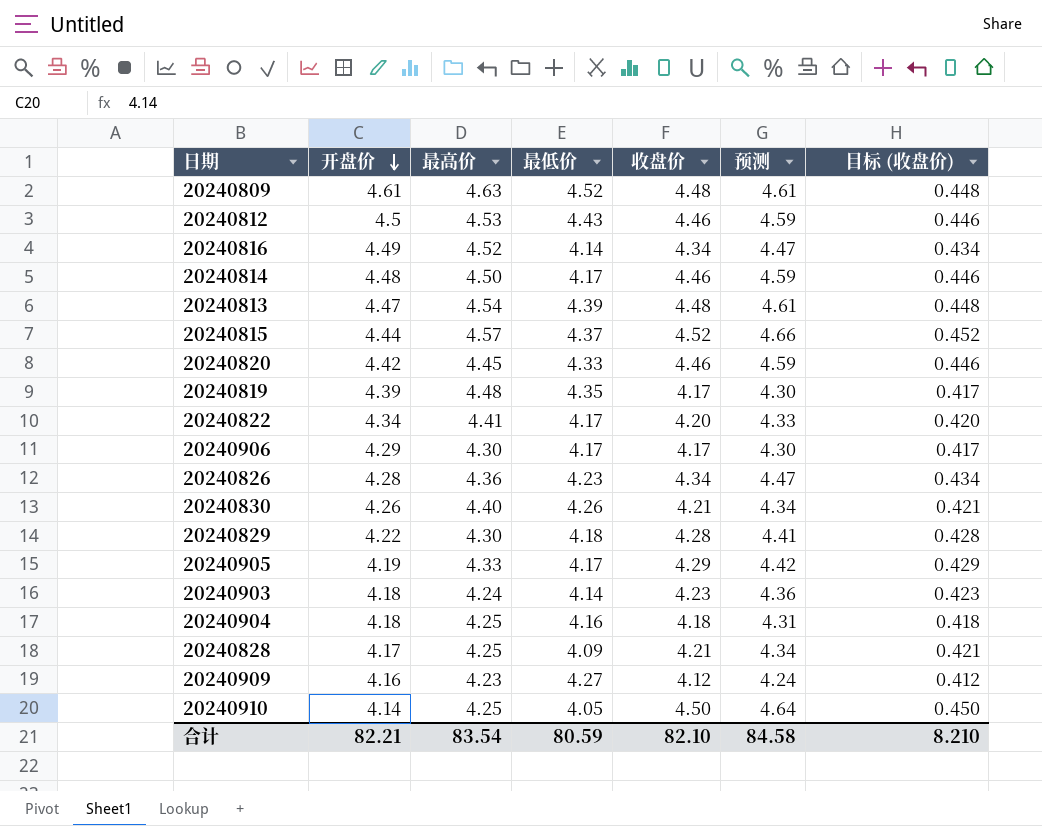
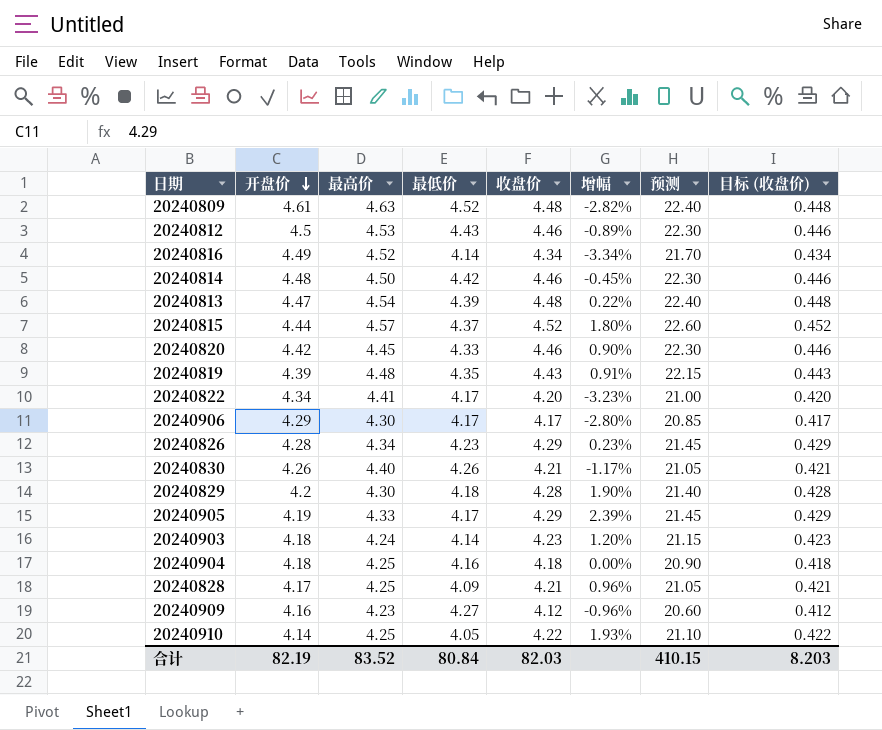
column 增幅 | formula: none -> ([收盘价] - [开盘价]) / [开盘价]
column 预测 | formula: [收盘价] * 1.03 -> [收盘价] * 5
20240814 | 最低价: 4.17 -> 4.42
20240819 | 收盘价: 4.17 -> 4.43
20240819 | 目标 (收盘价): 0.417 -> 0.443
20240826 | 最高价: 4.36 -> 4.34
20240826 | 收盘价: 4.34 -> 4.29
20240826 | 目标 (收盘价): 0.434 -> 0.429
20240829 | 开盘价: 4.22 -> 4.2
20240910 | 收盘价: 4.50 -> 4.22
20240910 | 目标 (收盘价): 0.450 -> 0.422
合计 | 开盘价: 82.21 -> 82.19
合计 | 最高价: 83.54 -> 83.52
合计 | 最低价: 80.59 -> 80.84
合计 | 收盘价: 82.10 -> 82.03
合计 | 预测: 84.58 -> 410.15
合计 | 目标 (收盘价): 8.210 -> 8.203

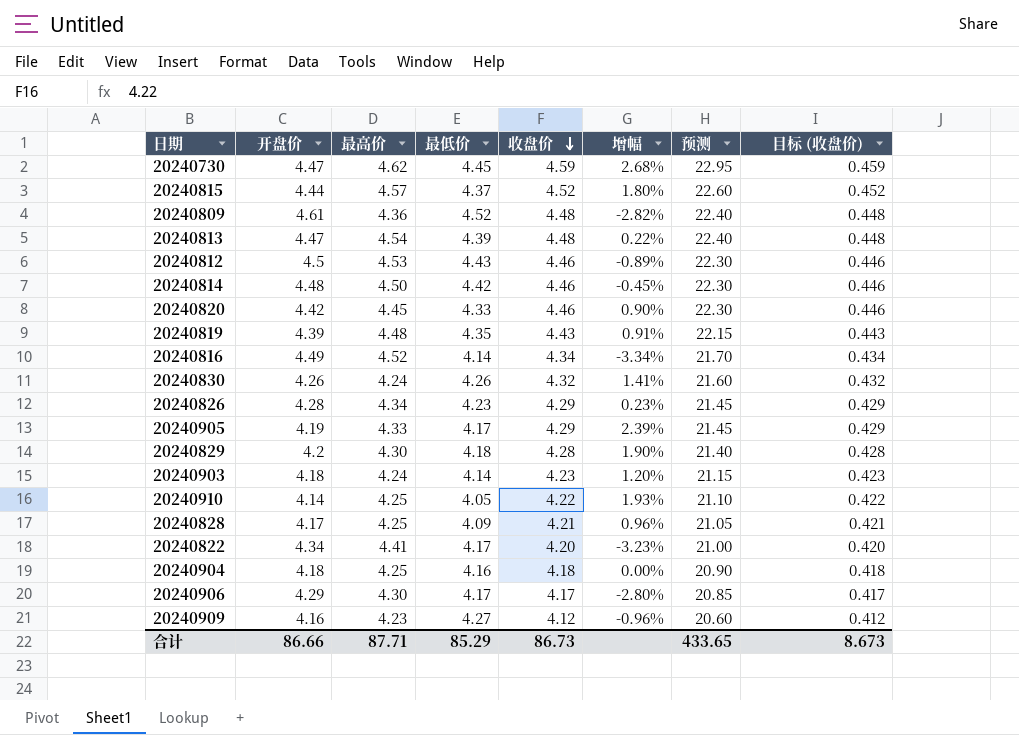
row order: 开盘价 descending -> 收盘价 descending
row 20240730: none -> 4.47 | 4.62 | 4.45 | 4.59 | 2.68% | 22.95 | 0.459
20240809 | 最高价: 4.63 -> 4.36
20240830 | 最高价: 4.40 -> 4.24
20240830 | 收盘价: 4.21 -> 4.32
20240830 | 增幅: -1.17% -> 1.41%
20240830 | 预测: 21.05 -> 21.60
20240830 | 目标 (收盘价): 0.421 -> 0.432
合计 | 开盘价: 82.19 -> 86.66
合计 | 最高价: 83.52 -> 87.71
合计 | 最低价: 80.84 -> 85.29
合计 | 收盘价: 82.03 -> 86.73
合计 | 预测: 410.15 -> 433.65
合计 | 目标 (收盘价): 8.203 -> 8.673

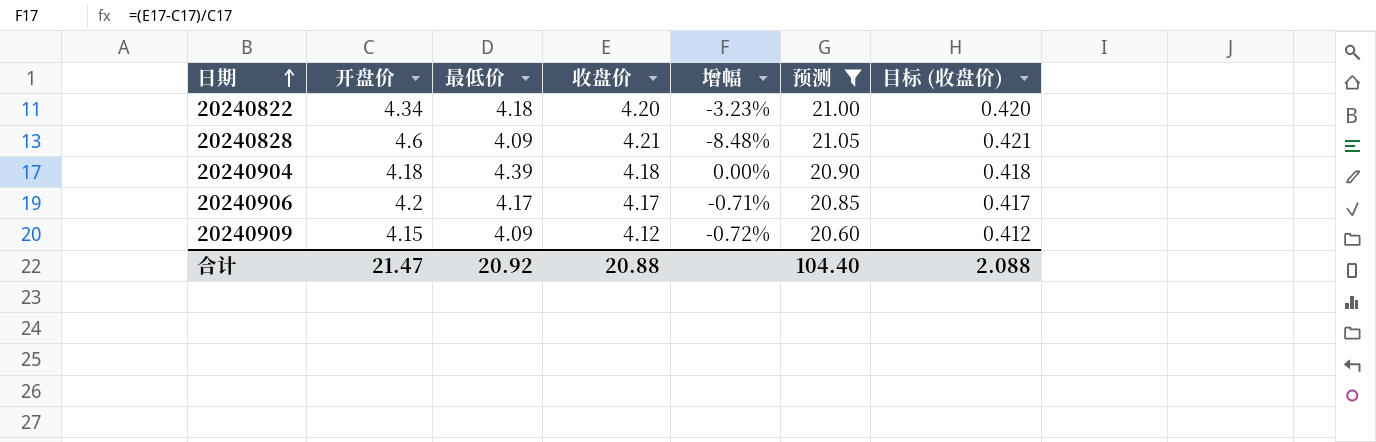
filter: none -> 预测 <= 21.05
row order: 收盘价 descending -> 日期 ascending
column 最高价 | position: 3 -> none
20240822 | 最低价: 4.17 -> 4.18
20240828 | 开盘价: 4.17 -> 4.6
20240828 | 增幅: 0.96% -> -8.48%
20240904 | 最低价: 4.16 -> 4.39
20240906 | 开盘价: 4.29 -> 4.2
20240906 | 增幅: -2.80% -> -0.71%
20240909 | 开盘价: 4.16 -> 4.15
20240909 | 最低价: 4.27 -> 4.09
20240909 | 增幅: -0.96% -> -0.72%
合计 | 开盘价: 86.66 -> 21.47
合计 | 最低价: 85.29 -> 20.92
合计 | 收盘价: 86.73 -> 20.88
合计 | 预测: 433.65 -> 104.40
合计 | 目标 (收盘价): 8.673 -> 2.088

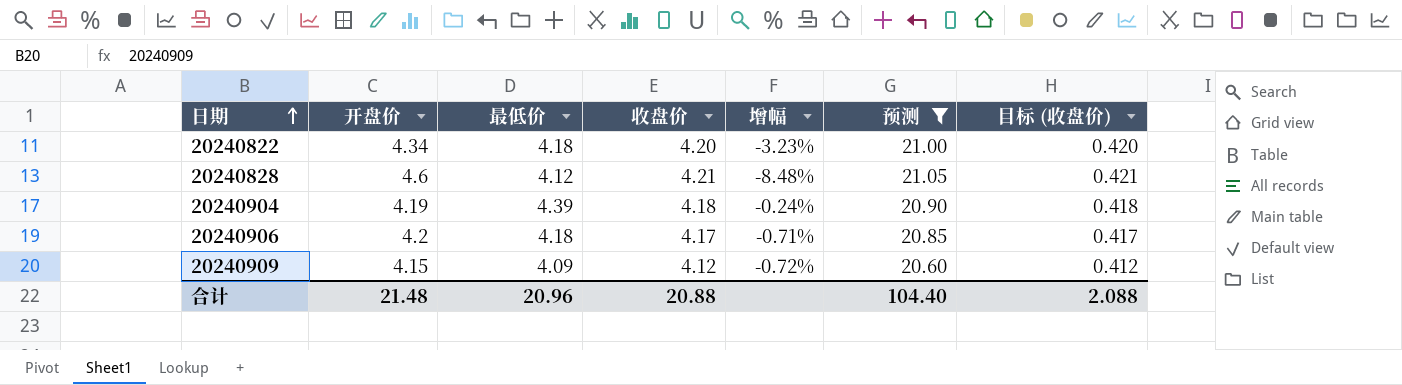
20240828 | 最低价: 4.09 -> 4.12
20240904 | 开盘价: 4.18 -> 4.19
20240904 | 增幅: 0.00% -> -0.24%
20240906 | 最低价: 4.17 -> 4.18
合计 | 开盘价: 21.47 -> 21.48
合计 | 最低价: 20.92 -> 20.96

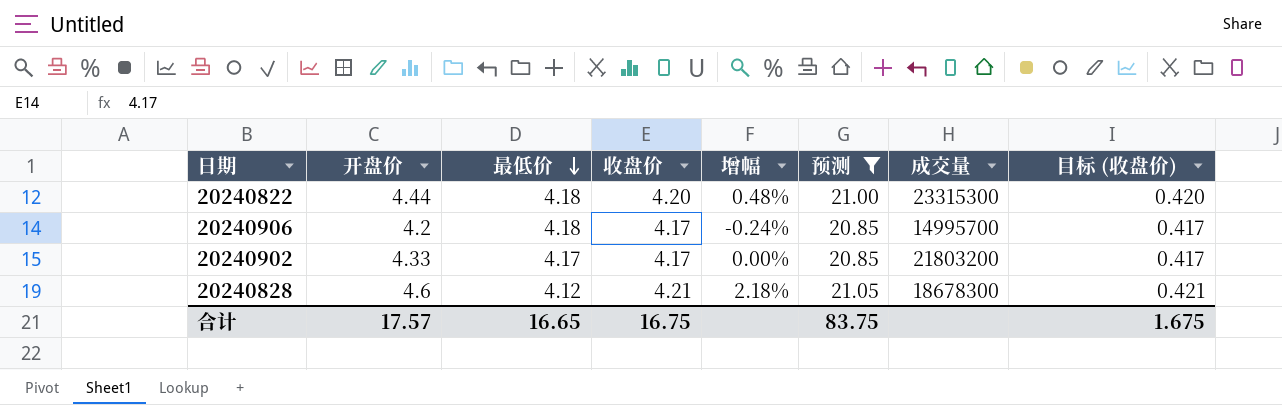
row order: 日期 ascending -> 最低价 descending
column 增幅 | formula: ([收盘价] - [开盘价]) / [开盘价] -> ([收盘价] - [最低价]) / [最低价]
column 成交量 | position: none -> 7
row 20240904: 4.19 | 4.39 | 4.18 | -0.24% | 20.90 | 0.418 -> none
row 20240909: 4.15 | 4.09 | 4.12 | -0.72% | 20.60 | 0.412 -> none
20240822 | 开盘价: 4.34 -> 4.44
row 20240902: none -> 4.33 | 4.17 | 4.17 | 0.00% | 20.85 | 21803200 | 0.417
合计 | 开盘价: 21.48 -> 17.57
合计 | 最低价: 20.96 -> 16.65
合计 | 收盘价: 20.88 -> 16.75
合计 | 预测: 104.40 -> 83.75
合计 | 目标 (收盘价): 2.088 -> 1.675

